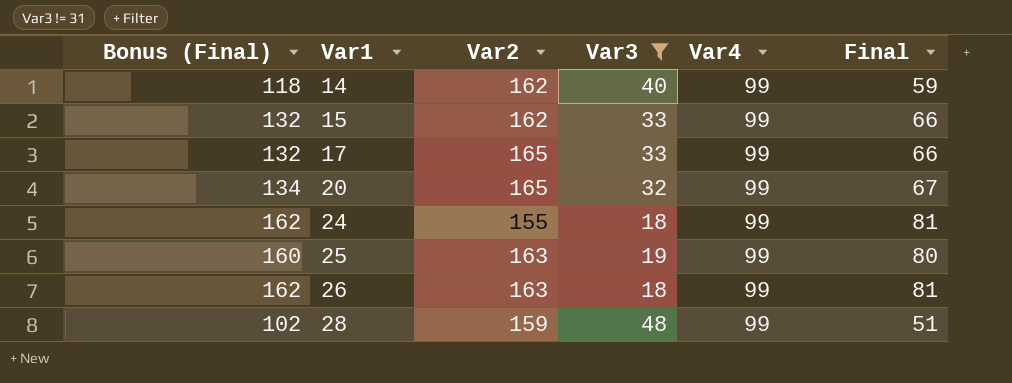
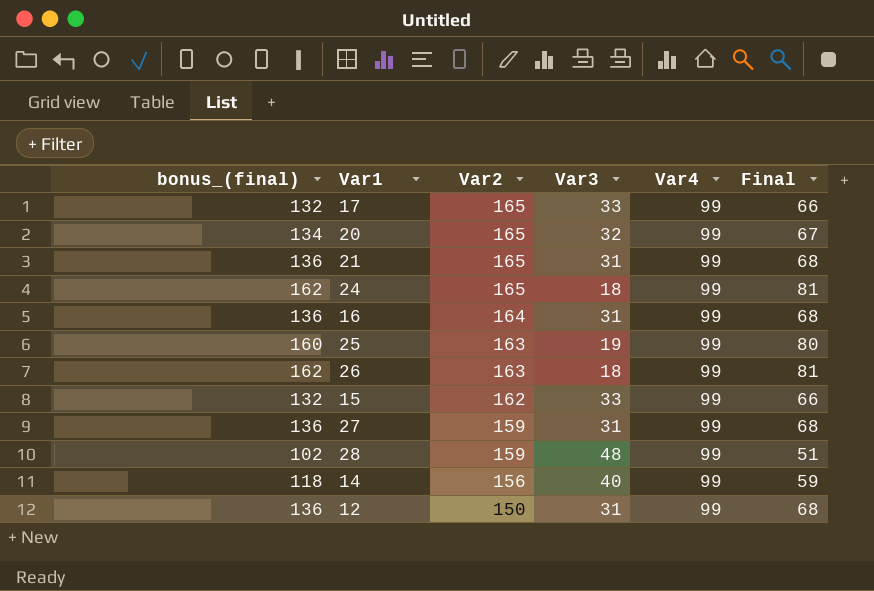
filter: Var3 != 31 -> none
row order: Var1 ascending -> Var2 descending
column name: Bonus (Final) -> bonus_(final)
24 | Var2: 155 -> 165
14 | Var2: 162 -> 156

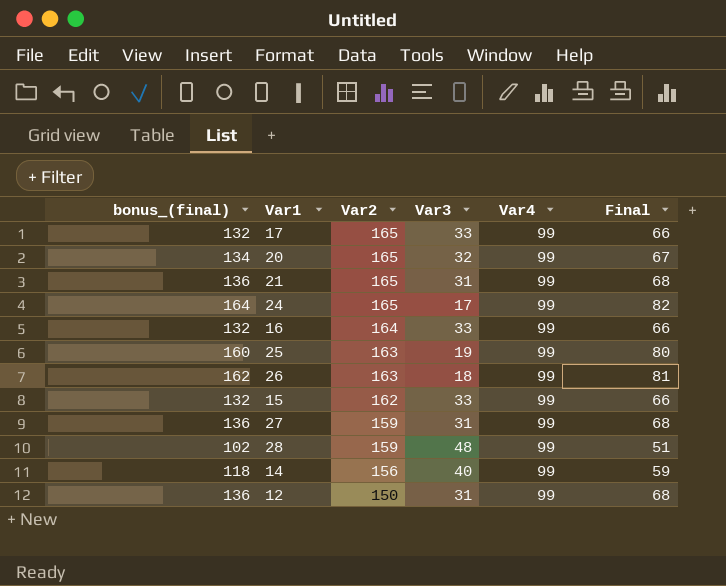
24 | bonus_(final): 162 -> 164
24 | Var3: 18 -> 17
24 | Final: 81 -> 82
16 | bonus_(final): 136 -> 132
16 | Var3: 31 -> 33
16 | Final: 68 -> 66

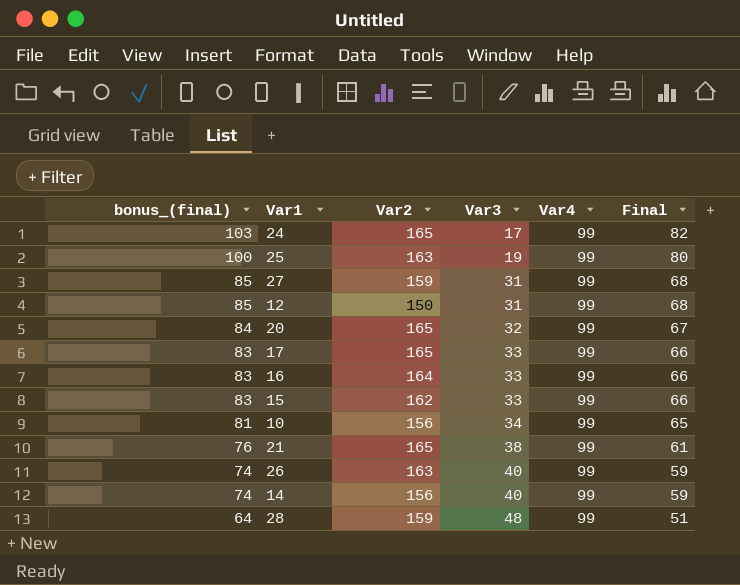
row order: Var2 descending -> bonus_(final) descending
column bonus_(final) | formula: [Final] * 2 -> [Final] * 1.25
row 10: none -> 81 | 156 | 34 | 99 | 65
21 | Var3: 31 -> 38
21 | Final: 68 -> 61
26 | Var3: 18 -> 40
26 | Final: 81 -> 59

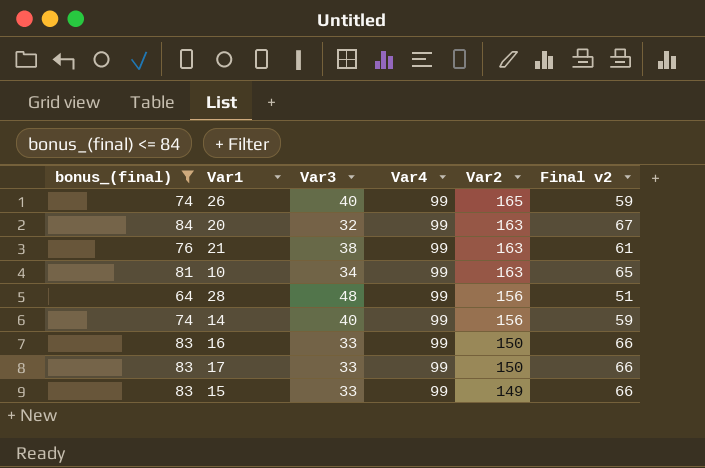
filter: none -> bonus_(final) <= 84
row order: bonus_(final) descending -> Var2 descending
column Var2 | position: 3 -> 5
column name: Final -> Final v2
26 | Var2: 163 -> 165
20 | Var2: 165 -> 163
21 | Var2: 165 -> 163
10 | Var2: 156 -> 163
28 | Var2: 159 -> 156
16 | Var2: 164 -> 150
17 | Var2: 165 -> 150
15 | Var2: 162 -> 149

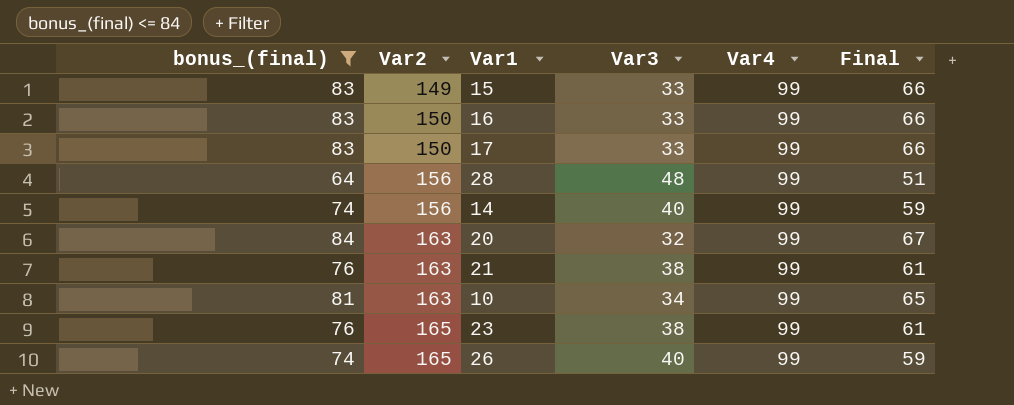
row order: Var2 descending -> Var2 ascending
column Var2 | position: 5 -> 2
column name: Final v2 -> Final
row 23: none -> 76 | 165 | 38 | 99 | 61

